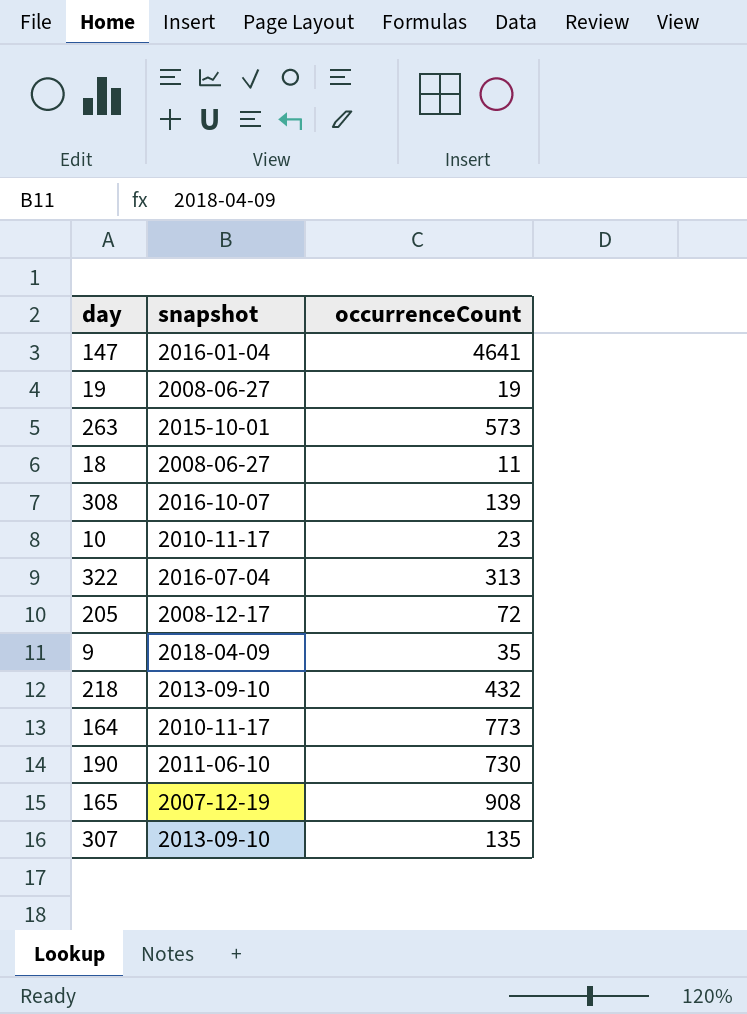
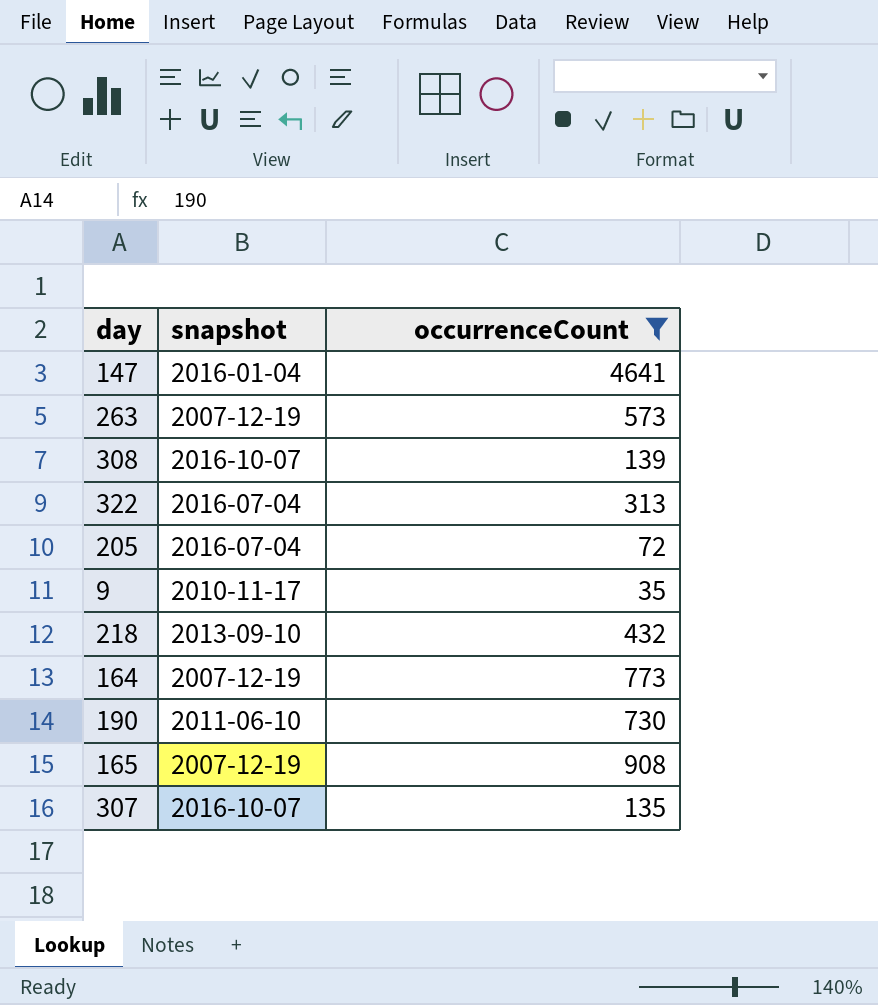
filter: none -> occurrenceCount >= 35
263 | snapshot: 2015-10-01 -> 2007-12-19
205 | snapshot: 2008-12-17 -> 2016-07-04
9 | snapshot: 2018-04-09 -> 2010-11-17
164 | snapshot: 2010-11-17 -> 2007-12-19
307 | snapshot: 2013-09-10 -> 2016-10-07

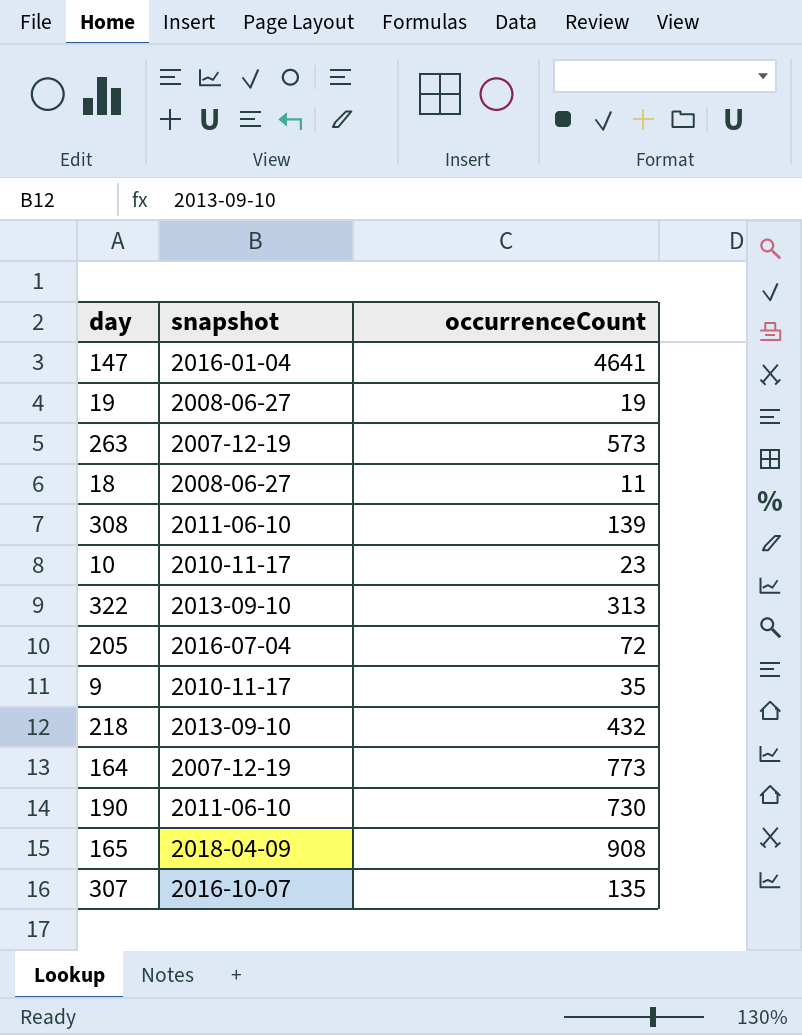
filter: occurrenceCount >= 35 -> none
308 | snapshot: 2016-10-07 -> 2011-06-10
322 | snapshot: 2016-07-04 -> 2013-09-10
165 | snapshot: 2007-12-19 -> 2018-04-09

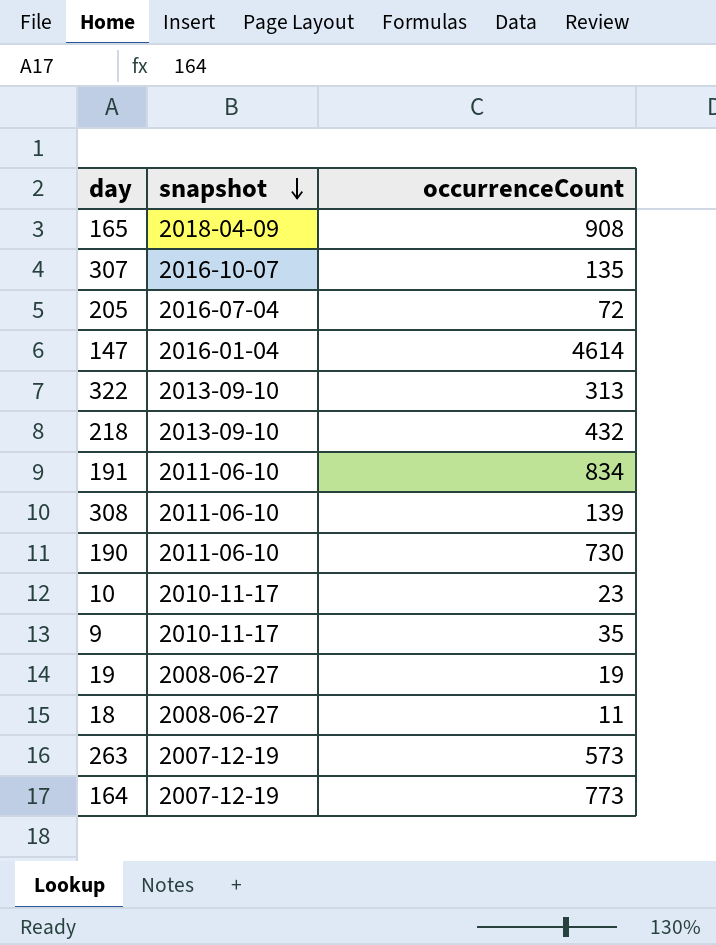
row order: none -> snapshot descending
147 | occurrenceCount: 4641 -> 4614
row 191: none -> 2011-06-10 | 834

